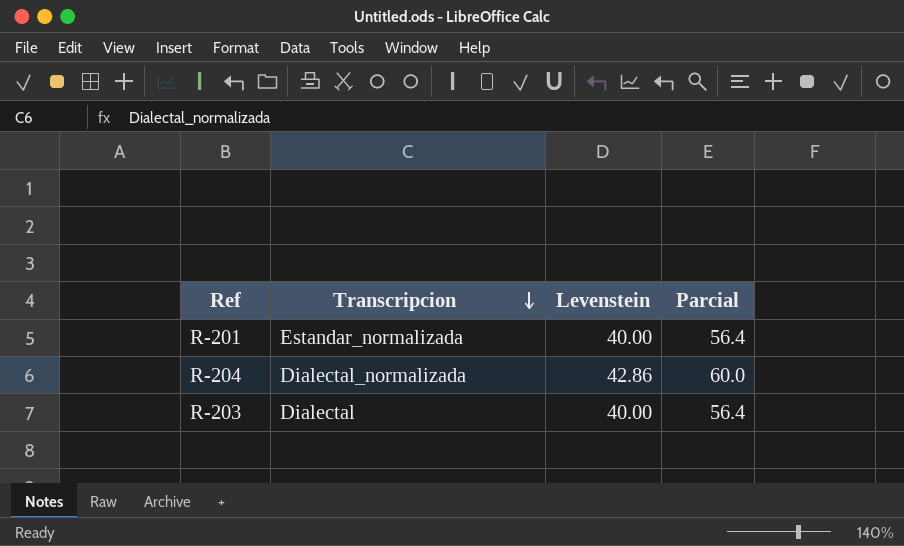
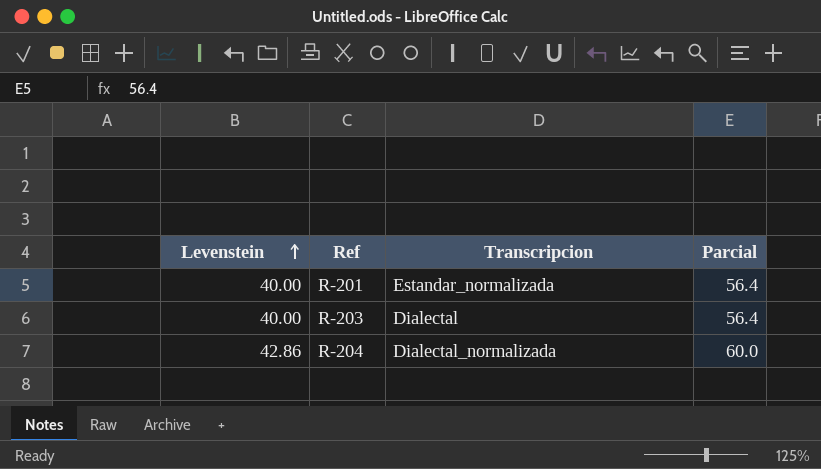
row order: Transcripcion descending -> Levenstein ascending
column Levenstein | position: 3 -> 1

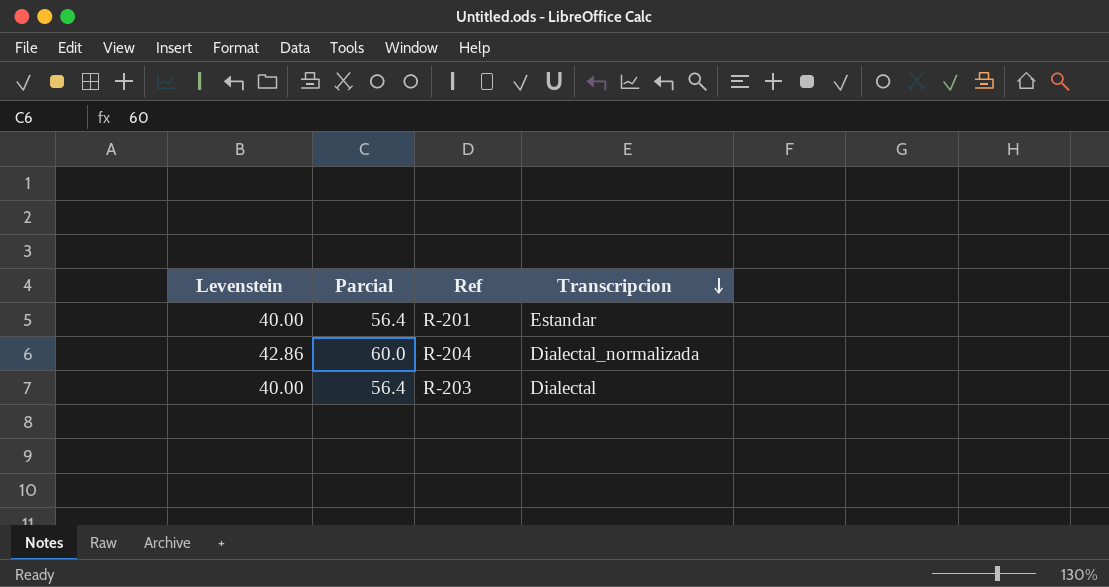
row order: Levenstein ascending -> Transcripcion descending
column Parcial | position: 4 -> 2
R-201 | Transcripcion: Estandar_normalizada -> Estandar

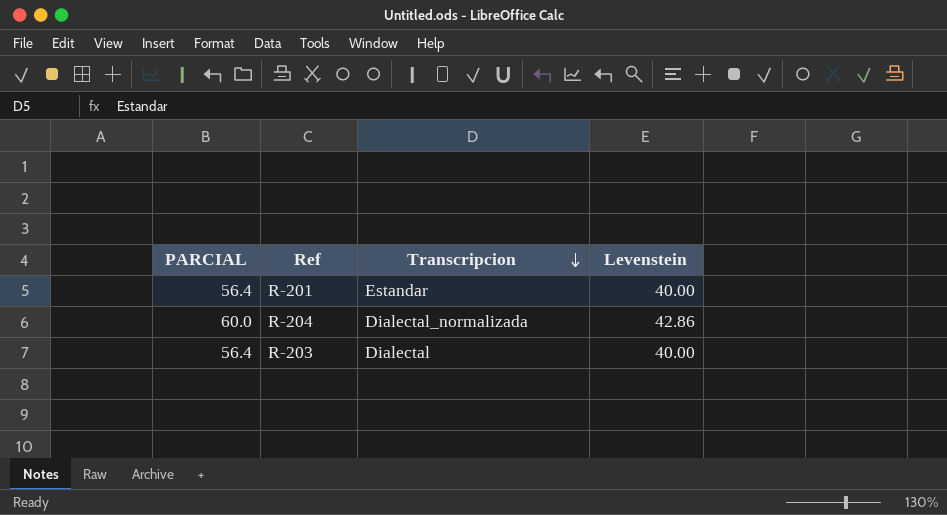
column name: Parcial -> PARCIAL
column Levenstein | position: 1 -> 4

